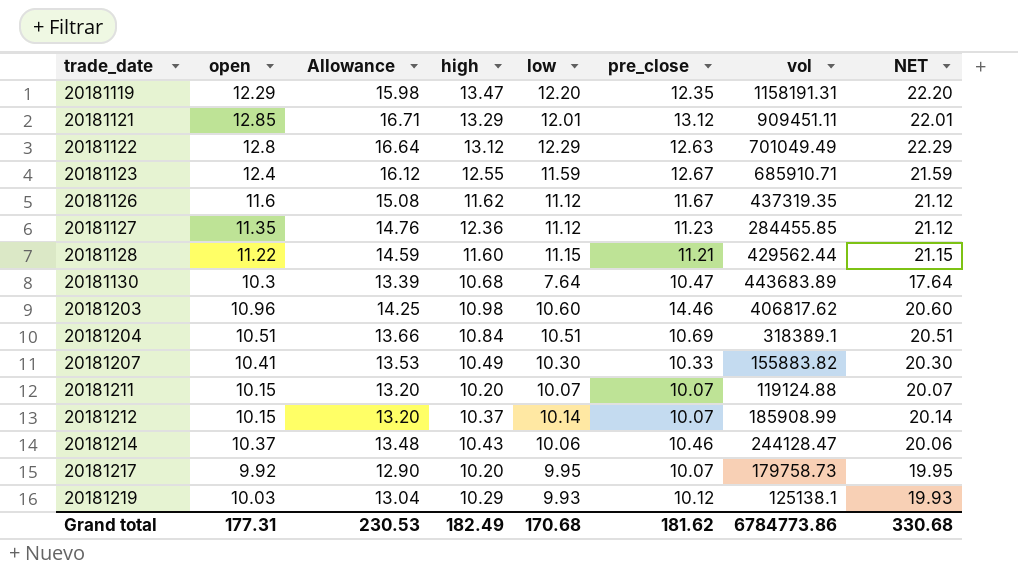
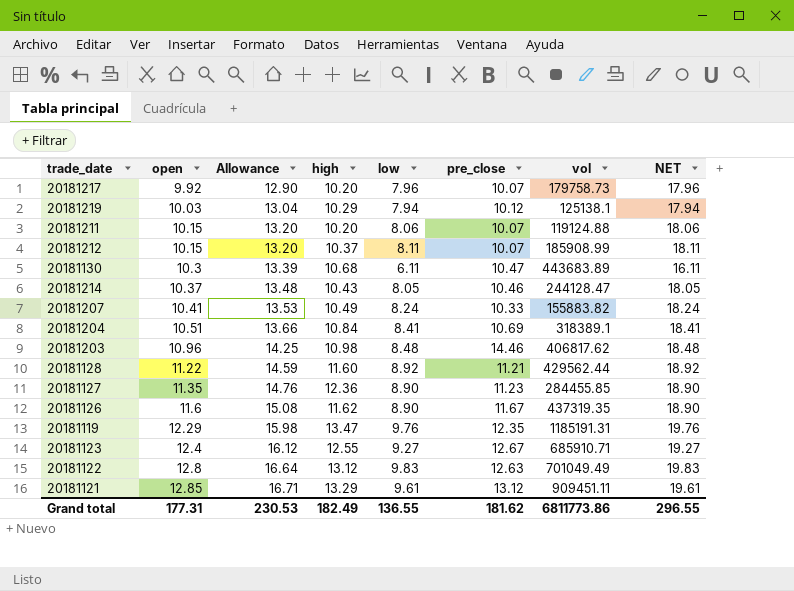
row order: trade_date ascending -> open ascending
20181217 | low: 9.95 -> 7.96
20181217 | NET: 19.95 -> 17.96
20181219 | low: 9.93 -> 7.94
20181219 | NET: 19.93 -> 17.94
20181211 | low: 10.07 -> 8.06
20181211 | NET: 20.07 -> 18.06
20181212 | low: 10.14 -> 8.11
20181212 | NET: 20.14 -> 18.11
20181130 | low: 7.64 -> 6.11
20181130 | NET: 17.64 -> 16.11
20181214 | low: 10.06 -> 8.05
20181214 | NET: 20.06 -> 18.05
20181207 | low: 10.30 -> 8.24
20181207 | NET: 20.30 -> 18.24
20181204 | low: 10.51 -> 8.41
20181204 | NET: 20.51 -> 18.41
20181203 | low: 10.60 -> 8.48
20181203 | NET: 20.60 -> 18.48
20181128 | low: 11.15 -> 8.92
20181128 | NET: 21.15 -> 18.92
20181127 | low: 11.12 -> 8.90
20181127 | NET: 21.12 -> 18.90
20181126 | low: 11.12 -> 8.90
20181126 | NET: 21.12 -> 18.90
20181119 | low: 12.20 -> 9.76
20181119 | vol: 1158191.31 -> 1185191.31
20181119 | NET: 22.20 -> 19.76
20181123 | low: 11.59 -> 9.27
20181123 | NET: 21.59 -> 19.27
20181122 | low: 12.29 -> 9.83
20181122 | NET: 22.29 -> 19.83
20181121 | low: 12.01 -> 9.61
20181121 | NET: 22.01 -> 19.61
Grand total | low: 170.68 -> 136.55
Grand total | vol: 6784773.86 -> 6811773.86
Grand total | NET: 330.68 -> 296.55

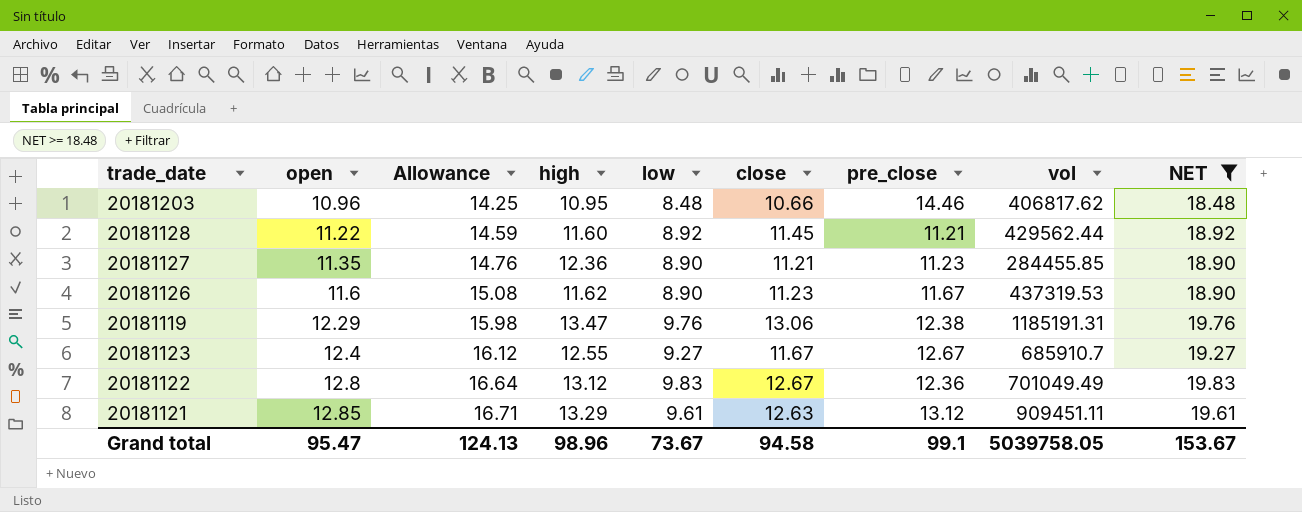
filter: none -> NET >= 18.48
column close | position: none -> 6
20181203 | high: 10.98 -> 10.95
20181126 | vol: 437319.35 -> 437319.53
20181119 | pre_close: 12.35 -> 12.38
20181123 | vol: 685910.71 -> 685910.7
20181122 | pre_close: 12.63 -> 12.36
Grand total | open: 177.31 -> 95.47
Grand total | Allowance: 230.53 -> 124.13
Grand total | high: 182.49 -> 98.96
Grand total | low: 136.55 -> 73.67
Grand total | pre_close: 181.62 -> 99.1
Grand total | vol: 6811773.86 -> 5039758.05
Grand total | NET: 296.55 -> 153.67

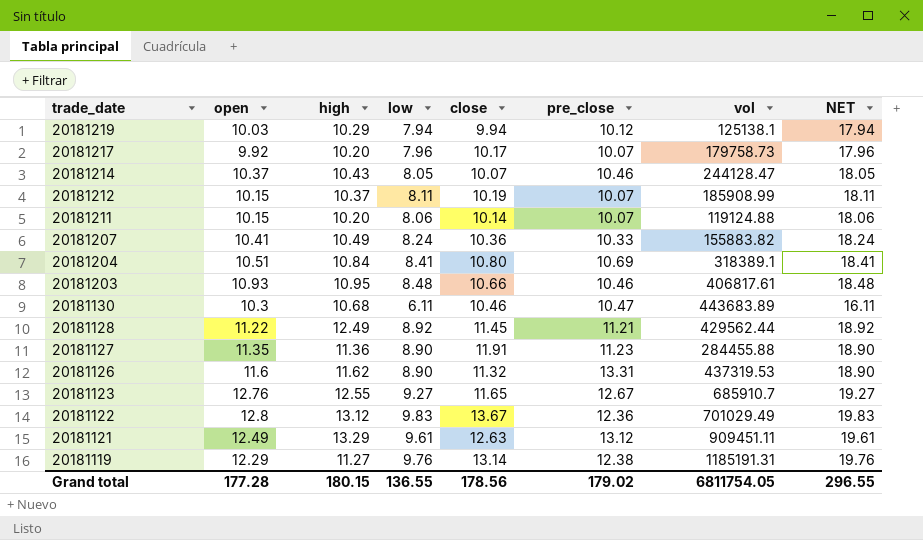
filter: NET >= 18.48 -> none
row order: open ascending -> trade_date descending
column Allowance | formula: [open] * 1.3 -> none
20181203 | open: 10.96 -> 10.93
20181203 | pre_close: 14.46 -> 10.46
20181203 | vol: 406817.62 -> 406817.61
20181128 | high: 11.60 -> 12.49
20181127 | high: 12.36 -> 11.36
20181127 | close: 11.21 -> 11.91
20181127 | vol: 284455.85 -> 284455.88
20181126 | close: 11.23 -> 11.32
20181126 | pre_close: 11.67 -> 13.31
20181123 | open: 12.4 -> 12.76
20181123 | close: 11.67 -> 11.65
20181122 | close: 12.67 -> 13.67
20181122 | vol: 701049.49 -> 701029.49
20181121 | open: 12.85 -> 12.49
20181119 | high: 13.47 -> 11.27
20181119 | close: 13.06 -> 13.14
Grand total | open: 95.47 -> 177.28
Grand total | high: 98.96 -> 180.15
Grand total | low: 73.67 -> 136.55
Grand total | close: 94.58 -> 178.56
Grand total | pre_close: 99.1 -> 179.02
Grand total | vol: 5039758.05 -> 6811754.05
Grand total | NET: 153.67 -> 296.55

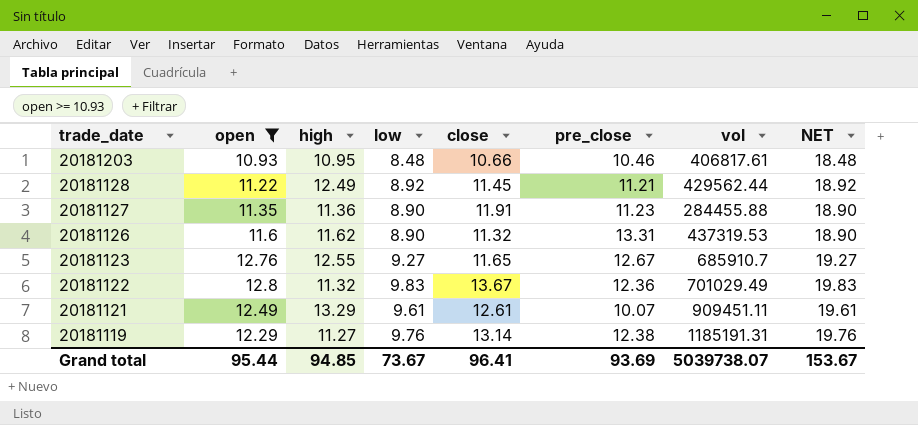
filter: none -> open >= 10.93
20181122 | high: 13.12 -> 11.32
20181121 | close: 12.63 -> 12.61
20181121 | pre_close: 13.12 -> 10.07
Grand total | open: 177.28 -> 95.44
Grand total | high: 180.15 -> 94.85
Grand total | low: 136.55 -> 73.67
Grand total | close: 178.56 -> 96.41
Grand total | pre_close: 179.02 -> 93.69
Grand total | vol: 6811754.05 -> 5039738.07
Grand total | NET: 296.55 -> 153.67

